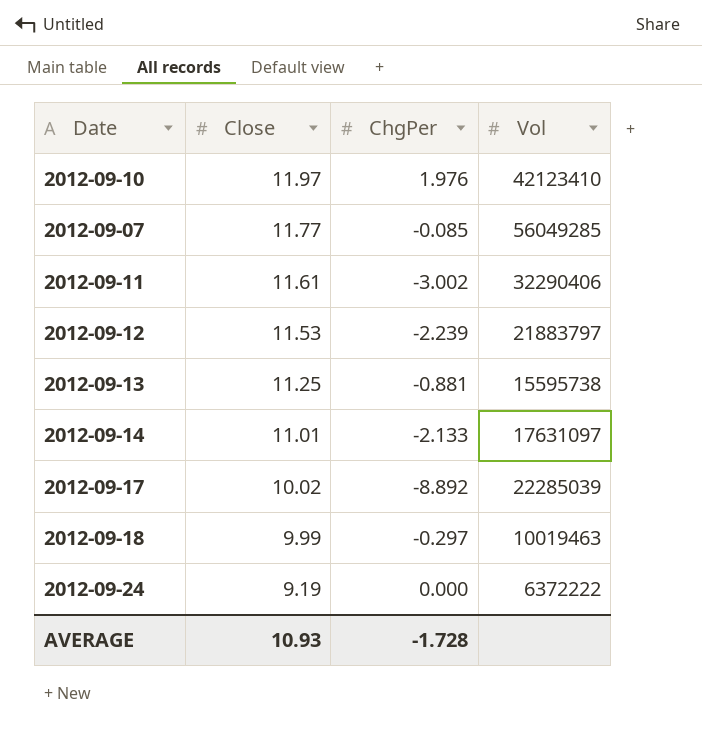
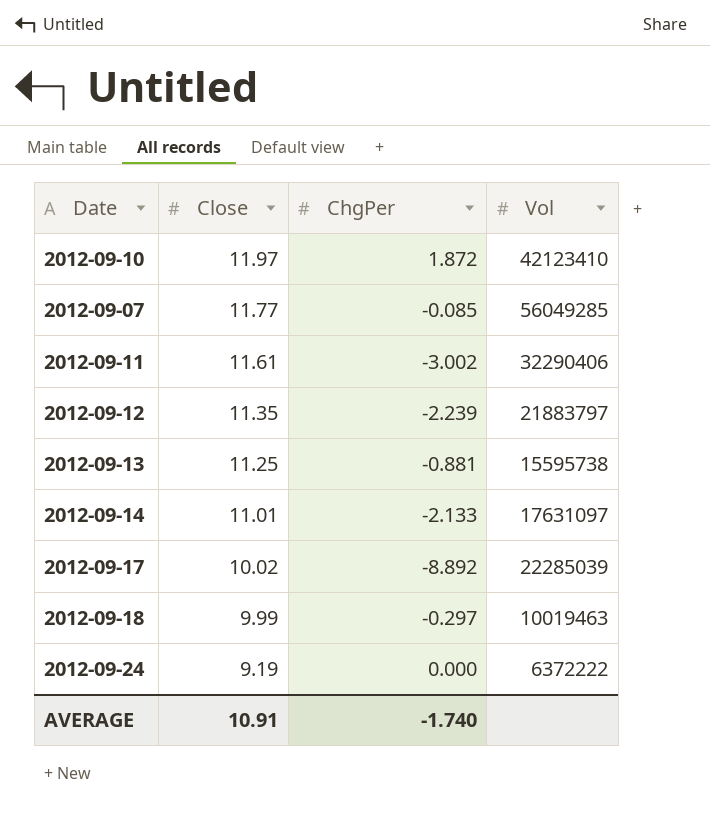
2012-09-10 | ChgPer: 1.976 -> 1.872
2012-09-12 | Close: 11.53 -> 11.35
AVERAGE | Close: 10.93 -> 10.91
AVERAGE | ChgPer: -1.728 -> -1.740

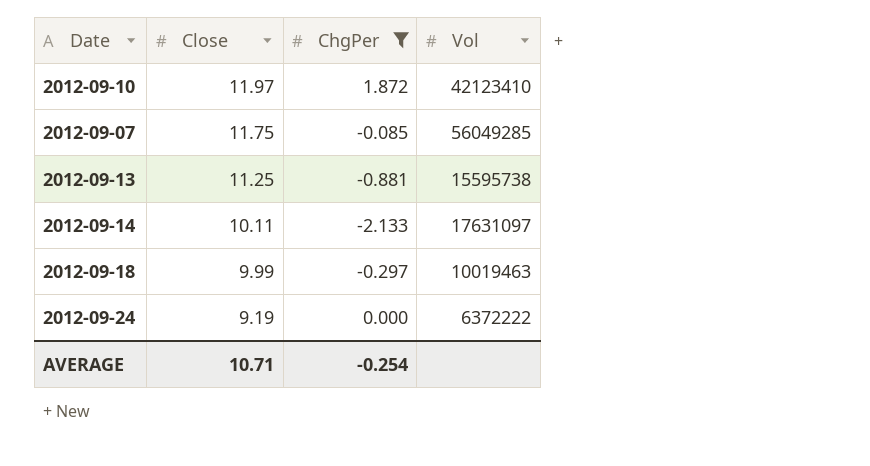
filter: none -> ChgPer >= -2.133
2012-09-07 | Close: 11.77 -> 11.75
2012-09-14 | Close: 11.01 -> 10.11
AVERAGE | Close: 10.91 -> 10.71
AVERAGE | ChgPer: -1.740 -> -0.254

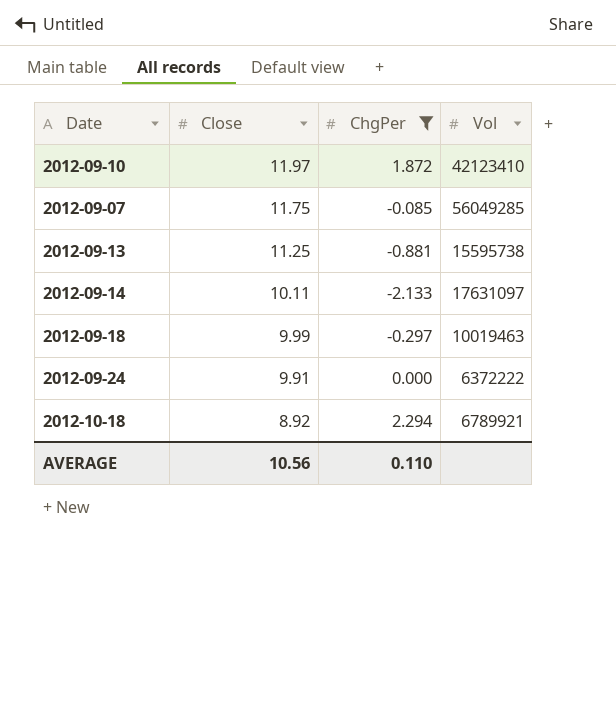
2012-09-24 | Close: 9.19 -> 9.91
row 2012-10-18: none -> 8.92 | 2.294 | 6789921
AVERAGE | Close: 10.71 -> 10.56
AVERAGE | ChgPer: -0.254 -> 0.110

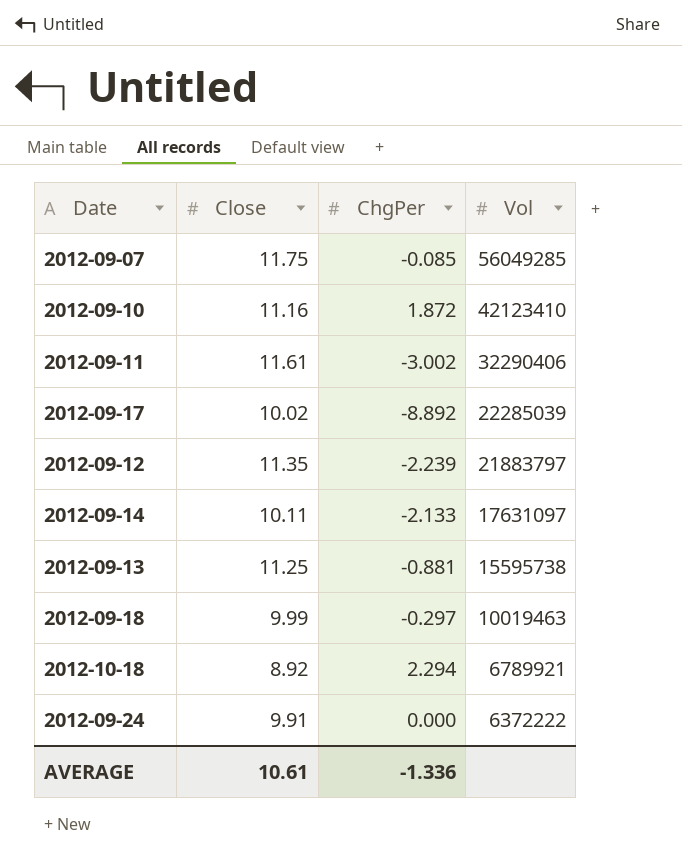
filter: ChgPer >= -2.133 -> none
row order: Close descending -> Vol descending
2012-09-10 | Close: 11.97 -> 11.16
AVERAGE | Close: 10.56 -> 10.61
AVERAGE | ChgPer: 0.110 -> -1.336

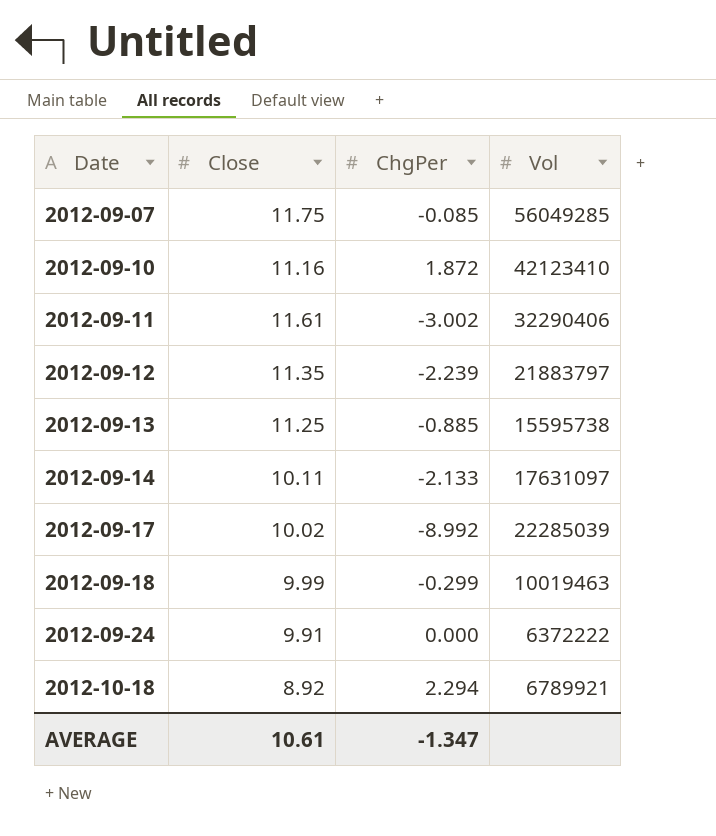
row order: Vol descending -> Date ascending
2012-09-13 | ChgPer: -0.881 -> -0.885
2012-09-17 | ChgPer: -8.892 -> -8.992
2012-09-18 | ChgPer: -0.297 -> -0.299
AVERAGE | ChgPer: -1.336 -> -1.347

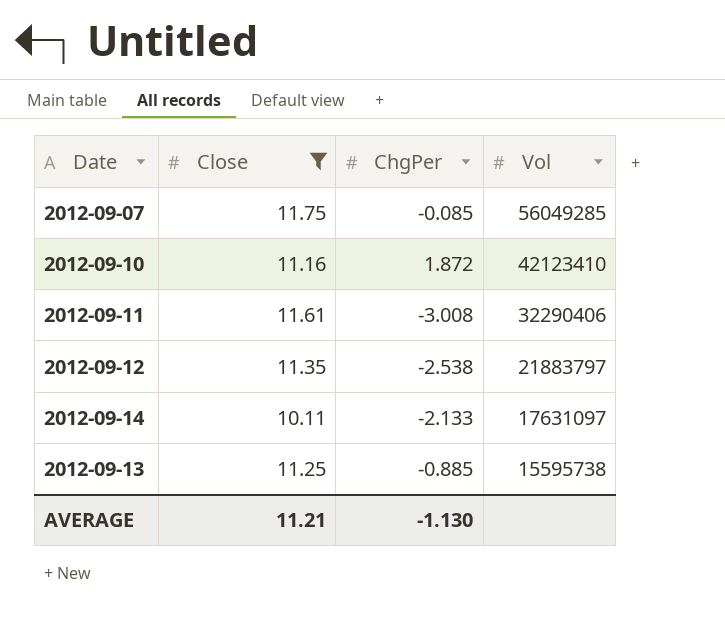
filter: none -> Close >= 10.11
row order: Date ascending -> Vol descending
2012-09-11 | ChgPer: -3.002 -> -3.008
2012-09-12 | ChgPer: -2.239 -> -2.538
AVERAGE | Close: 10.61 -> 11.21
AVERAGE | ChgPer: -1.347 -> -1.130

